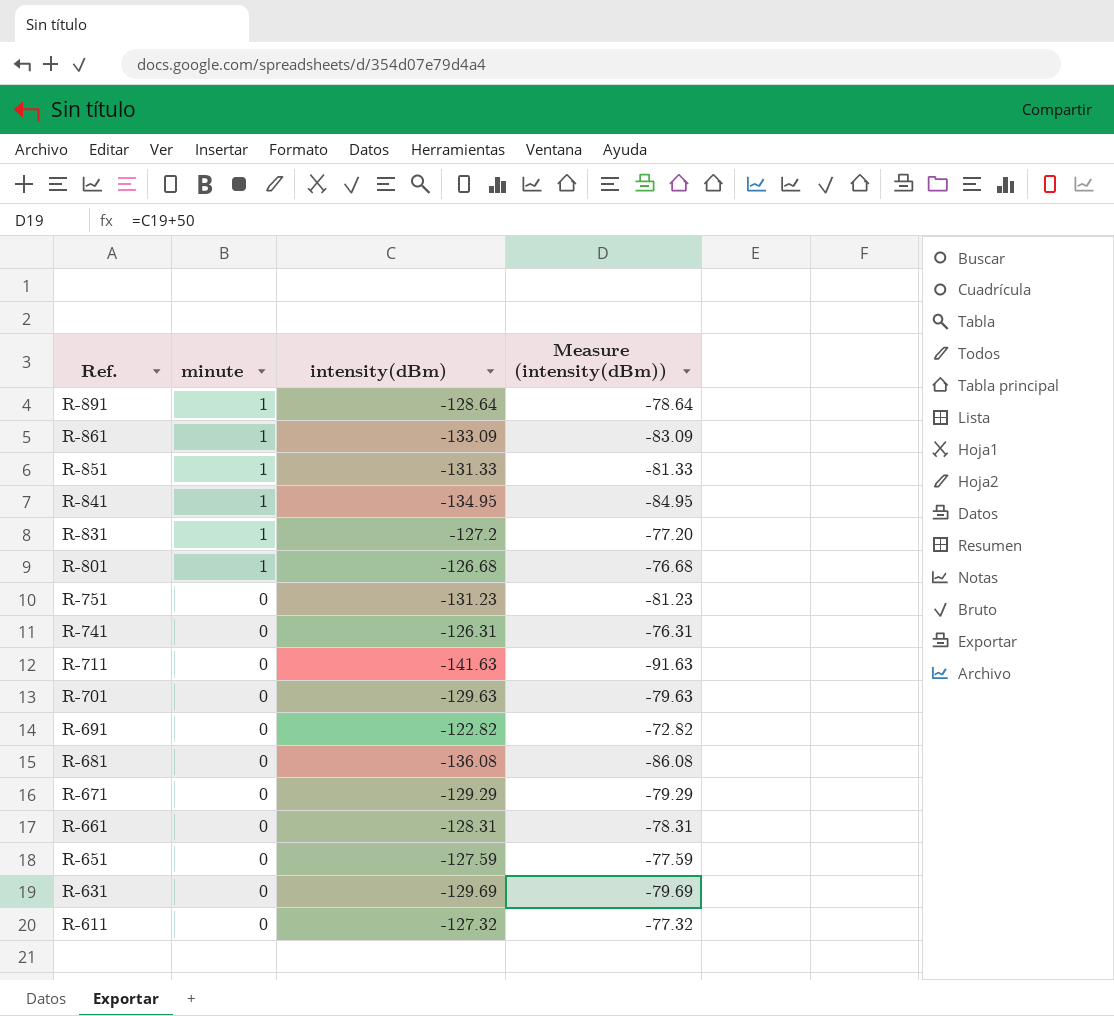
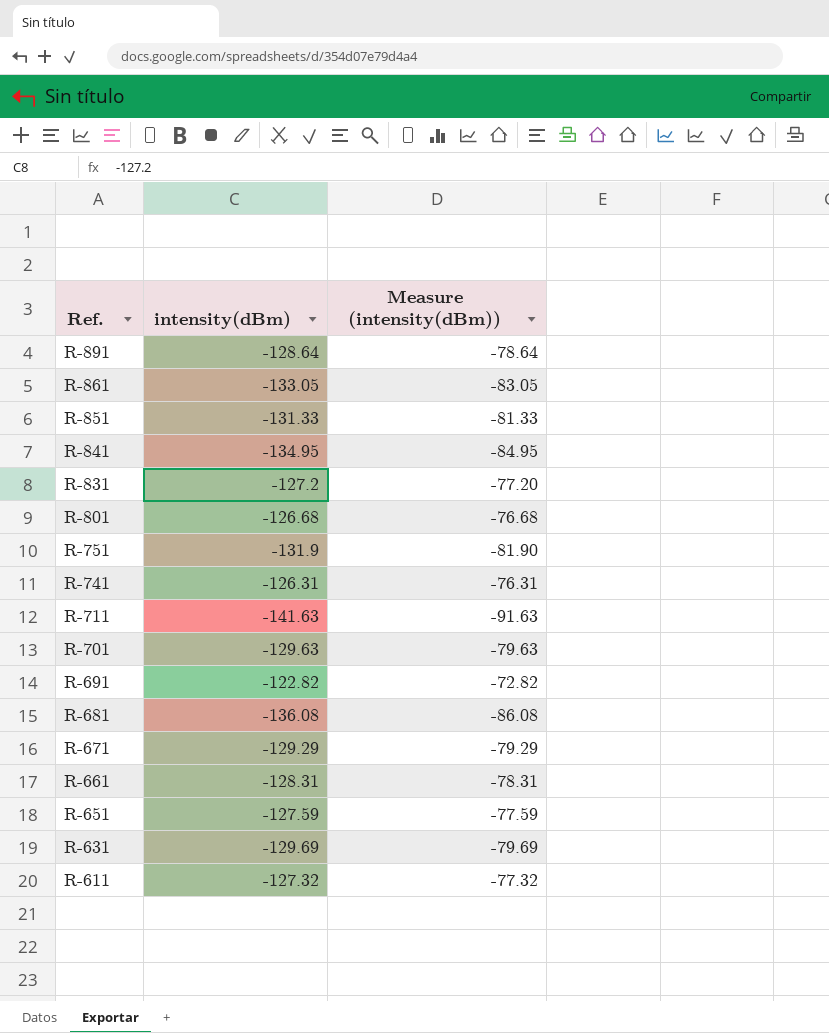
column minute | position: 2 -> none
R-861 | intensity(dBm): -133.09 -> -133.05
R-861 | Measure (intensity(dBm)): -83.09 -> -83.05
R-751 | intensity(dBm): -131.23 -> -131.9
R-751 | Measure (intensity(dBm)): -81.23 -> -81.90

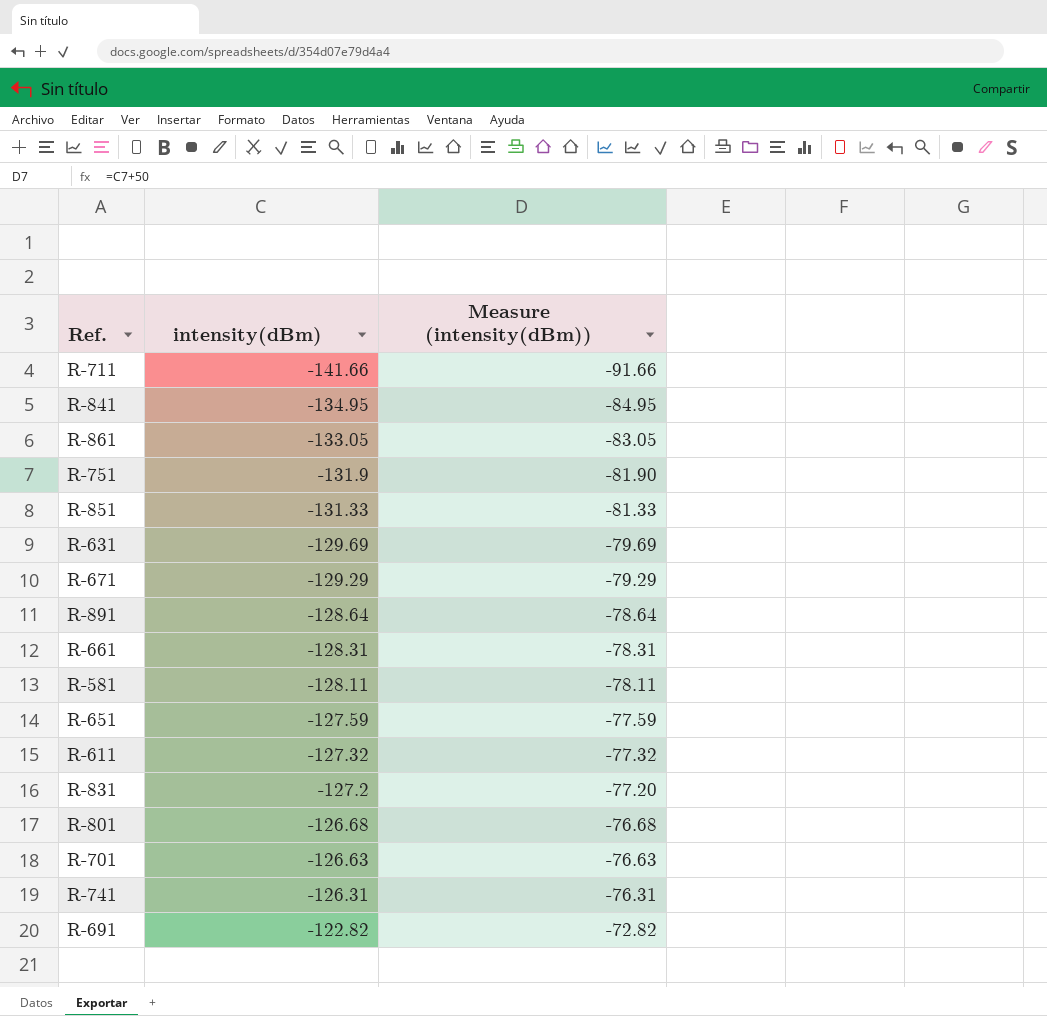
row order: Ref. descending -> intensity(dBm) ascending
row R-681: -136.08 | -86.08 -> none
R-711 | intensity(dBm): -141.63 -> -141.66
R-711 | Measure (intensity(dBm)): -91.63 -> -91.66
row R-581: none -> -128.11 | -78.11
R-701 | intensity(dBm): -129.63 -> -126.63
R-701 | Measure (intensity(dBm)): -79.63 -> -76.63

